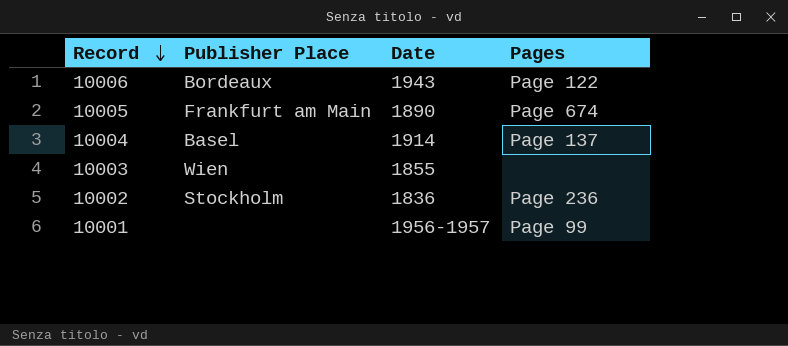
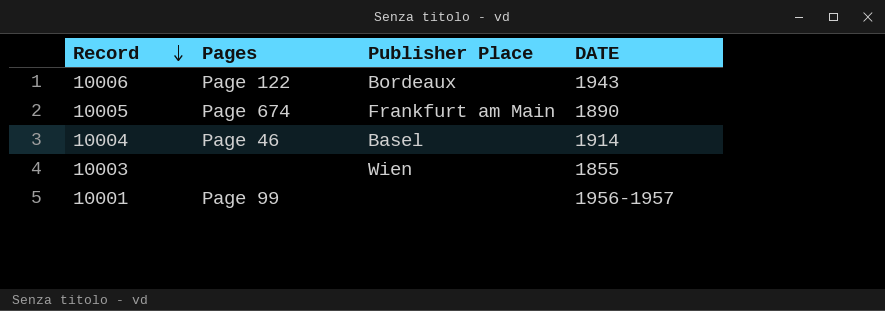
column Pages | position: 4 -> 2
column name: Date -> DATE
row 10002: Stockholm | 1836 | Page 236 -> none
10004 | Pages: Page 137 -> Page 46

